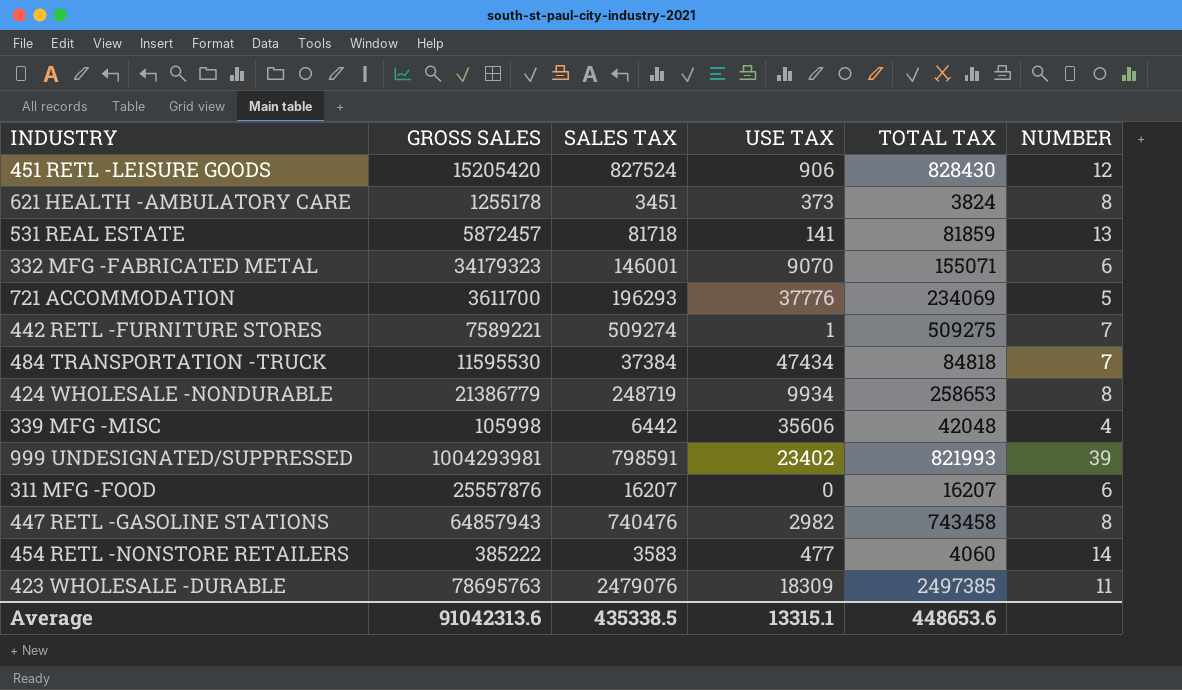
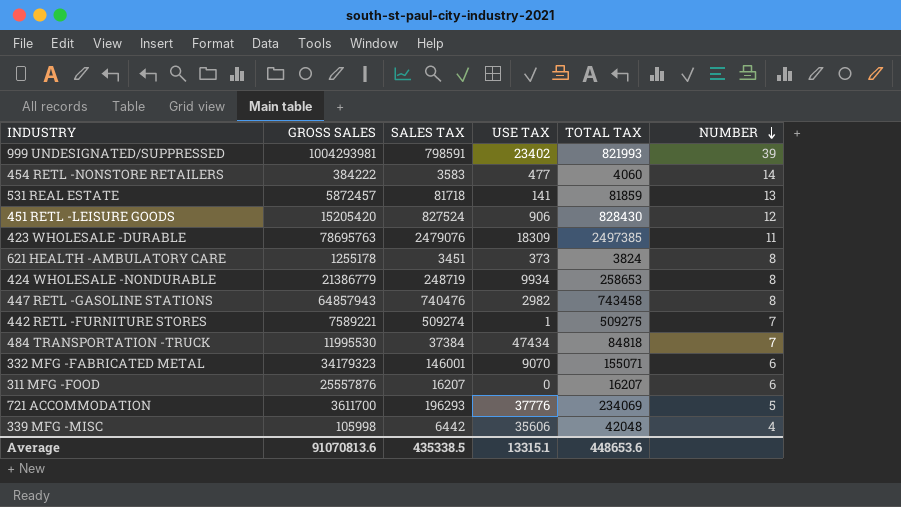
row order: none -> NUMBER descending
454 RETL -NONSTORE RETAILERS | GROSS SALES: 385222 -> 384222
484 TRANSPORTATION -TRUCK | GROSS SALES: 11595530 -> 11995530
Average | GROSS SALES: 91042313.6 -> 91070813.6

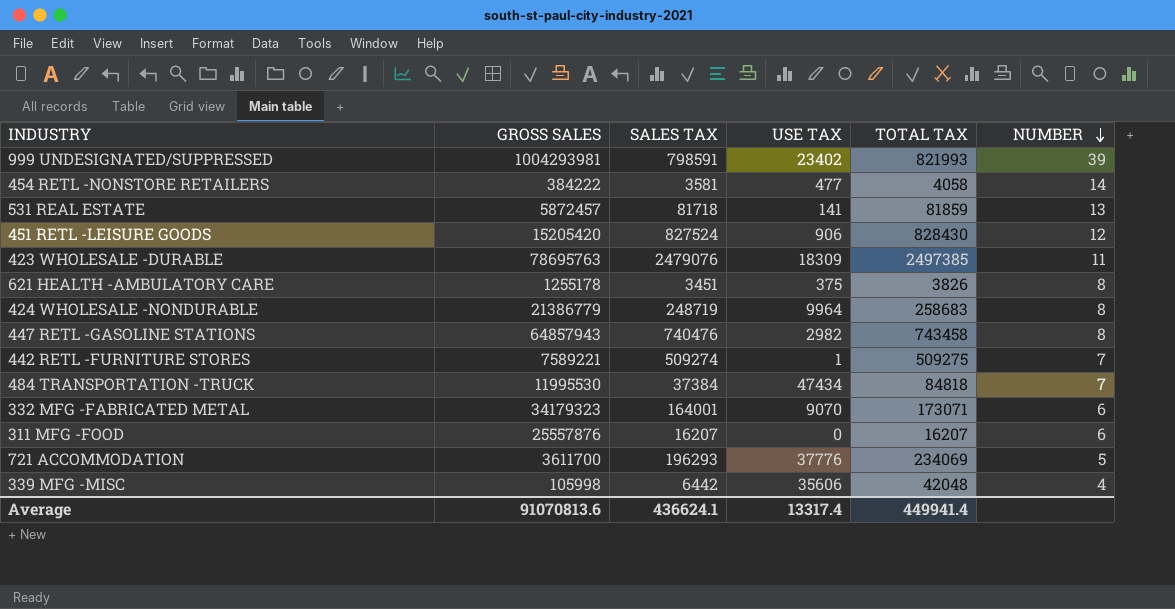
454 RETL -NONSTORE RETAILERS | SALES TAX: 3583 -> 3581
454 RETL -NONSTORE RETAILERS | TOTAL TAX: 4060 -> 4058
621 HEALTH -AMBULATORY CARE | USE TAX: 373 -> 375
621 HEALTH -AMBULATORY CARE | TOTAL TAX: 3824 -> 3826
424 WHOLESALE -NONDURABLE | USE TAX: 9934 -> 9964
424 WHOLESALE -NONDURABLE | TOTAL TAX: 258653 -> 258683
332 MFG -FABRICATED METAL | SALES TAX: 146001 -> 164001
332 MFG -FABRICATED METAL | TOTAL TAX: 155071 -> 173071
Average | SALES TAX: 435338.5 -> 436624.1
Average | USE TAX: 13315.1 -> 13317.4
Average | TOTAL TAX: 448653.6 -> 449941.4

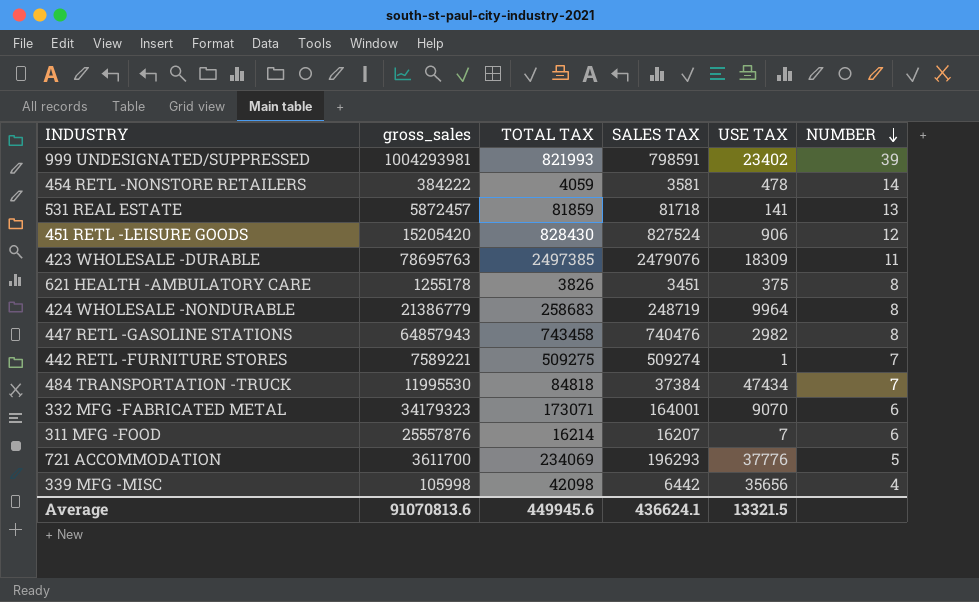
column name: GROSS SALES -> gross_sales
column TOTAL TAX | position: 5 -> 3
454 RETL -NONSTORE RETAILERS | TOTAL TAX: 4058 -> 4059
454 RETL -NONSTORE RETAILERS | USE TAX: 477 -> 478
311 MFG -FOOD | TOTAL TAX: 16207 -> 16214
311 MFG -FOOD | USE TAX: 0 -> 7
339 MFG -MISC | TOTAL TAX: 42048 -> 42098
339 MFG -MISC | USE TAX: 35606 -> 35656
Average | TOTAL TAX: 449941.4 -> 449945.6
Average | USE TAX: 13317.4 -> 13321.5

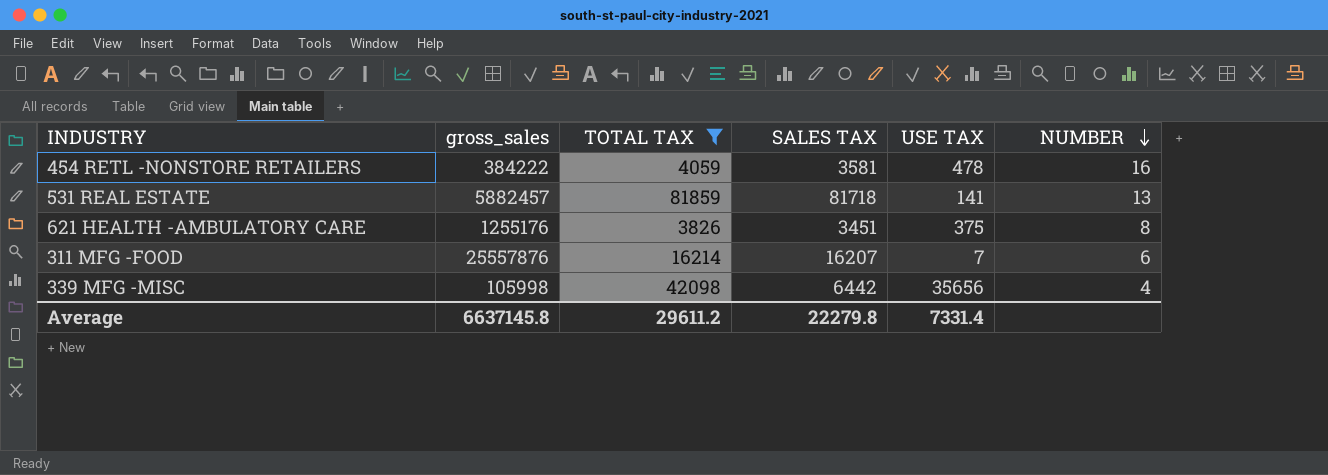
filter: none -> TOTAL TAX <= 81859
454 RETL -NONSTORE RETAILERS | NUMBER: 14 -> 16
531 REAL ESTATE | gross_sales: 5872457 -> 5882457
621 HEALTH -AMBULATORY CARE | gross_sales: 1255178 -> 1255176
Average | gross_sales: 91070813.6 -> 6637145.8
Average | TOTAL TAX: 449945.6 -> 29611.2
Average | SALES TAX: 436624.1 -> 22279.8
Average | USE TAX: 13321.5 -> 7331.4

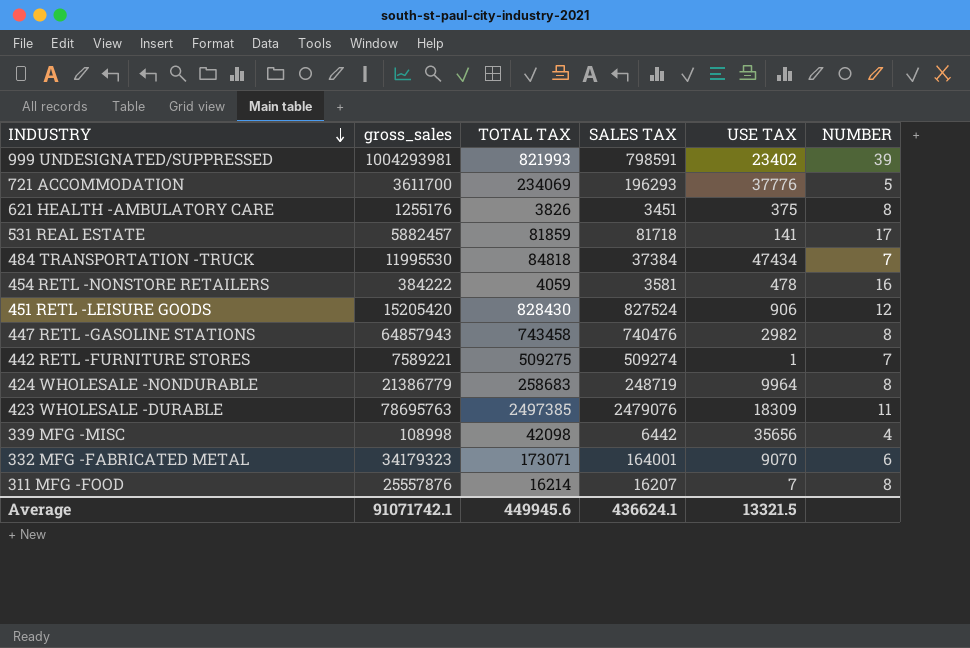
filter: TOTAL TAX <= 81859 -> none
row order: NUMBER descending -> INDUSTRY descending
531 REAL ESTATE | NUMBER: 13 -> 17
339 MFG -MISC | gross_sales: 105998 -> 108998
311 MFG -FOOD | NUMBER: 6 -> 8
Average | gross_sales: 6637145.8 -> 91071742.1
Average | TOTAL TAX: 29611.2 -> 449945.6
Average | SALES TAX: 22279.8 -> 436624.1
Average | USE TAX: 7331.4 -> 13321.5

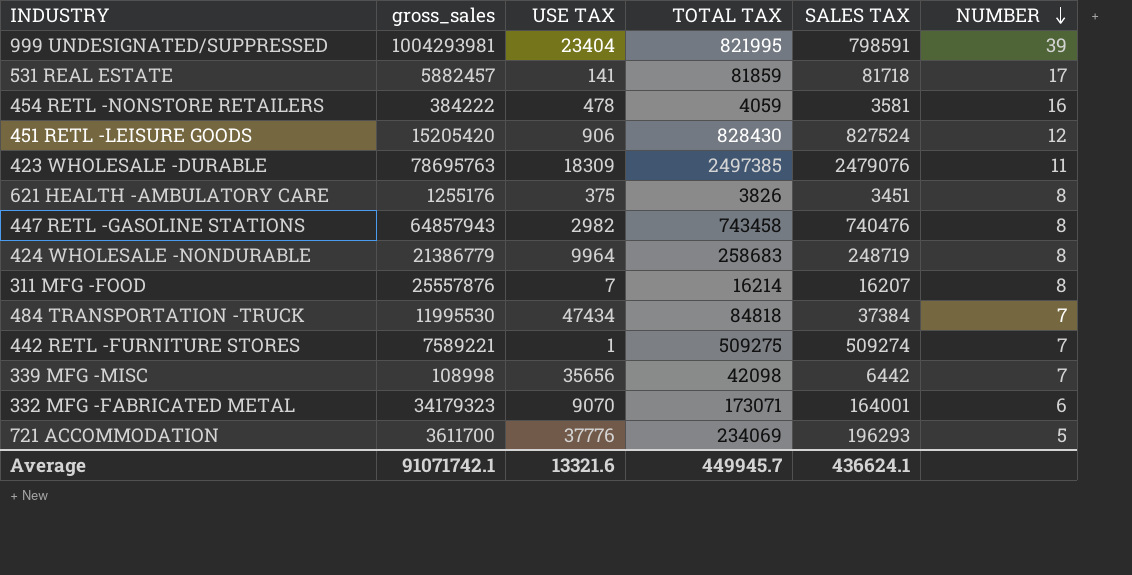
row order: INDUSTRY descending -> NUMBER descending
column USE TAX | position: 5 -> 3
999 UNDESIGNATED/SUPPRESSED | USE TAX: 23402 -> 23404
999 UNDESIGNATED/SUPPRESSED | TOTAL TAX: 821993 -> 821995
339 MFG -MISC | NUMBER: 4 -> 7
Average | USE TAX: 13321.5 -> 13321.6
Average | TOTAL TAX: 449945.6 -> 449945.7

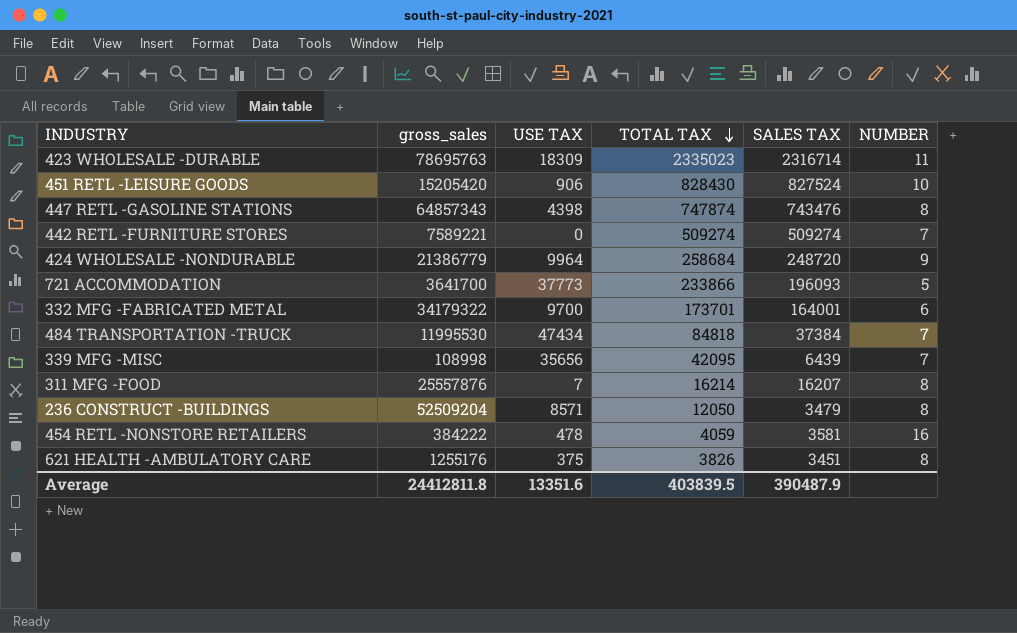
row order: NUMBER descending -> TOTAL TAX descending
row 999 UNDESIGNATED/SUPPRESSED: 1004293981 | 23404 | 821995 | 798591 | 39 -> none
row 531 REAL ESTATE: 5882457 | 141 | 81859 | 81718 | 17 -> none
423 WHOLESALE -DURABLE | TOTAL TAX: 2497385 -> 2335023
423 WHOLESALE -DURABLE | SALES TAX: 2479076 -> 2316714
451 RETL -LEISURE GOODS | NUMBER: 12 -> 10
447 RETL -GASOLINE STATIONS | gross_sales: 64857943 -> 64857343
447 RETL -GASOLINE STATIONS | USE TAX: 2982 -> 4398
447 RETL -GASOLINE STATIONS | TOTAL TAX: 743458 -> 747874
447 RETL -GASOLINE STATIONS | SALES TAX: 740476 -> 743476
442 RETL -FURNITURE STORES | USE TAX: 1 -> 0
442 RETL -FURNITURE STORES | TOTAL TAX: 509275 -> 509274
424 WHOLESALE -NONDURABLE | TOTAL TAX: 258683 -> 258684
424 WHOLESALE -NONDURABLE | SALES TAX: 248719 -> 248720
424 WHOLESALE -NONDURABLE | NUMBER: 8 -> 9
721 ACCOMMODATION | gross_sales: 3611700 -> 3641700
721 ACCOMMODATION | USE TAX: 37776 -> 37773
721 ACCOMMODATION | TOTAL TAX: 234069 -> 233866
721 ACCOMMODATION | SALES TAX: 196293 -> 196093
332 MFG -FABRICATED METAL | gross_sales: 34179323 -> 34179322
332 MFG -FABRICATED METAL | USE TAX: 9070 -> 9700
332 MFG -FABRICATED METAL | TOTAL TAX: 173071 -> 173701
339 MFG -MISC | TOTAL TAX: 42098 -> 42095
339 MFG -MISC | SALES TAX: 6442 -> 6439
row 236 CONSTRUCT -BUILDINGS: none -> 52509204 | 8571 | 12050 | 3479 | 8
Average | gross_sales: 91071742.1 -> 24412811.8
Average | USE TAX: 13321.6 -> 13351.6
Average | TOTAL TAX: 449945.7 -> 403839.5
Average | SALES TAX: 436624.1 -> 390487.9

